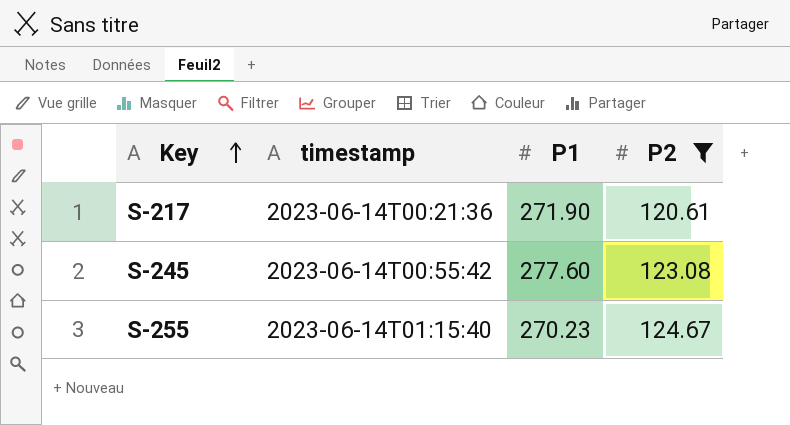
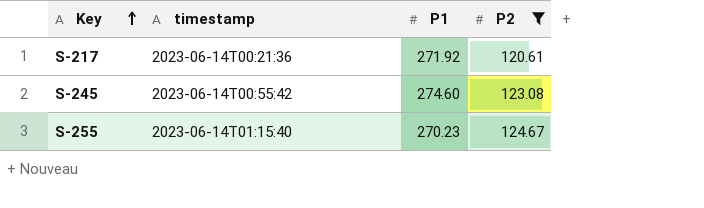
S-217 | P1: 271.90 -> 271.92
S-245 | P1: 277.60 -> 274.60

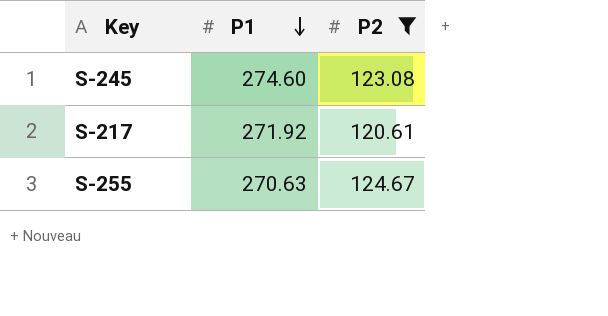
row order: Key ascending -> P1 descending
column timestamp | position: 2 -> none
S-255 | P1: 270.23 -> 270.63

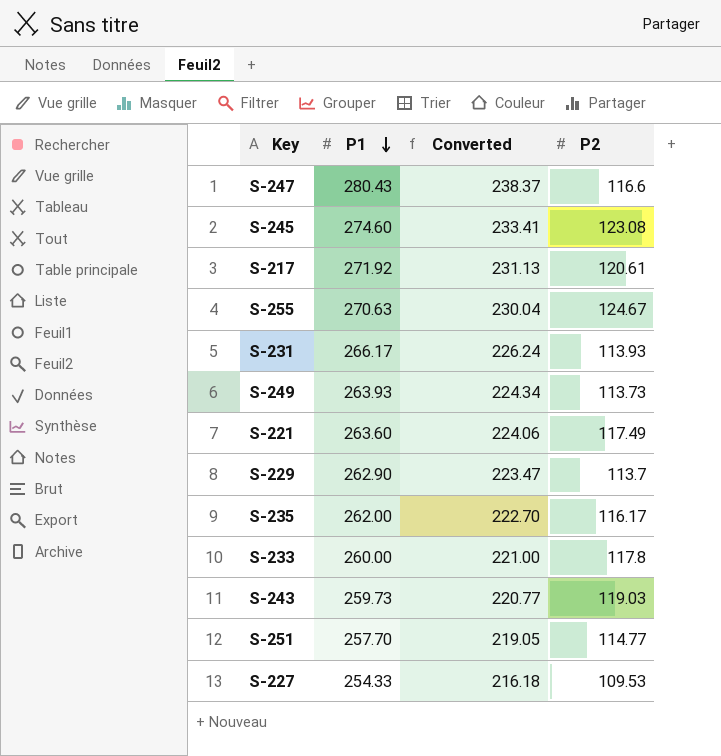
filter: P2 >= 120.61 -> none
column Converted | formula: none -> [P1] * 0.85

